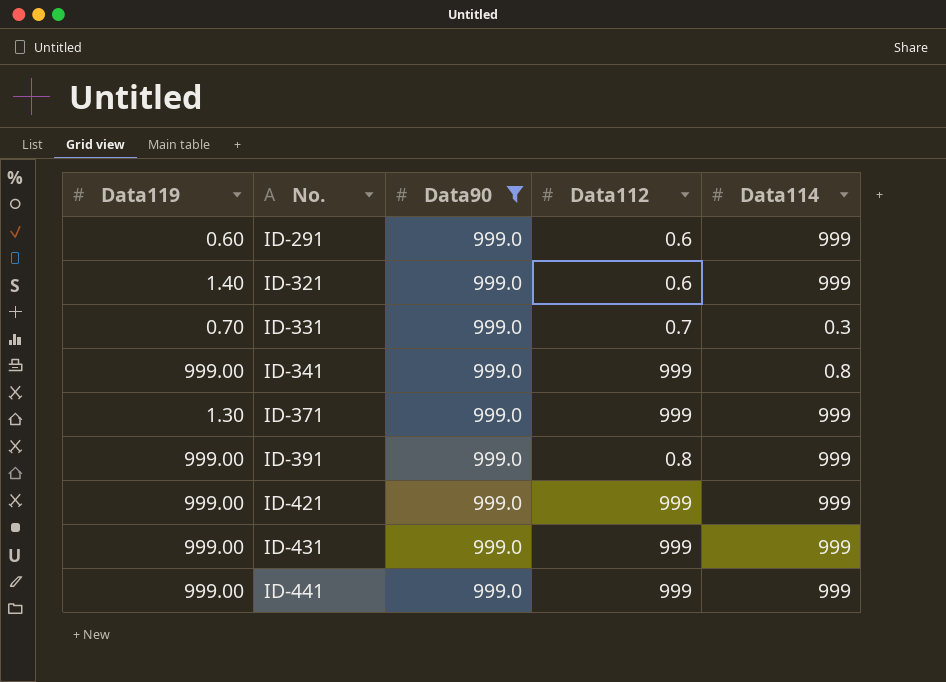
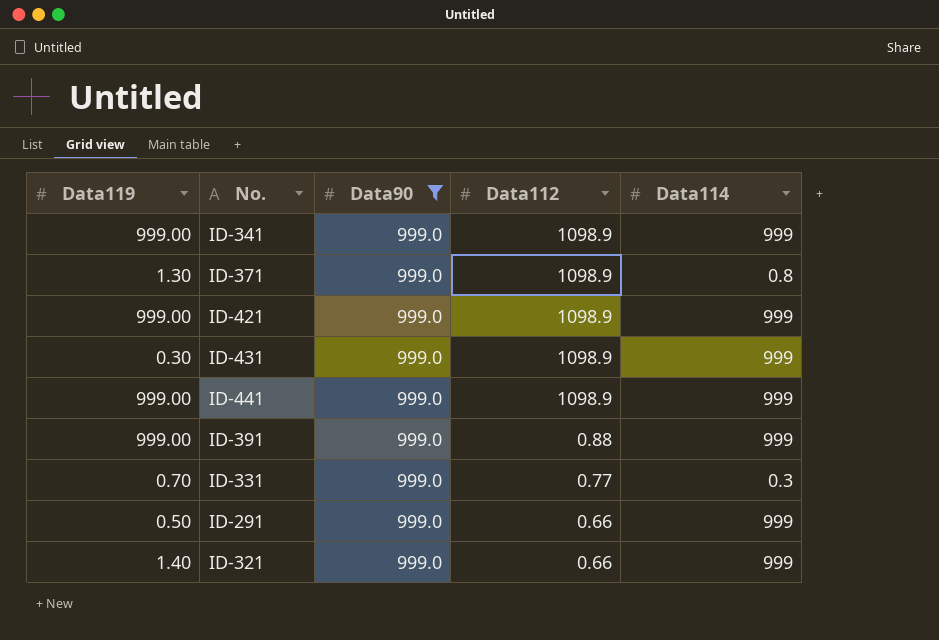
row order: No. ascending -> Data112 descending
ID-341 | Data112: 999 -> 1098.9
ID-341 | Data114: 0.8 -> 999
ID-371 | Data112: 999 -> 1098.9
ID-371 | Data114: 999 -> 0.8
ID-421 | Data112: 999 -> 1098.9
ID-431 | Data119: 999.00 -> 0.30
ID-431 | Data112: 999 -> 1098.9
ID-441 | Data112: 999 -> 1098.9
ID-391 | Data112: 0.8 -> 0.88
ID-331 | Data112: 0.7 -> 0.77
ID-291 | Data119: 0.60 -> 0.50
ID-291 | Data112: 0.6 -> 0.66
ID-321 | Data112: 0.6 -> 0.66

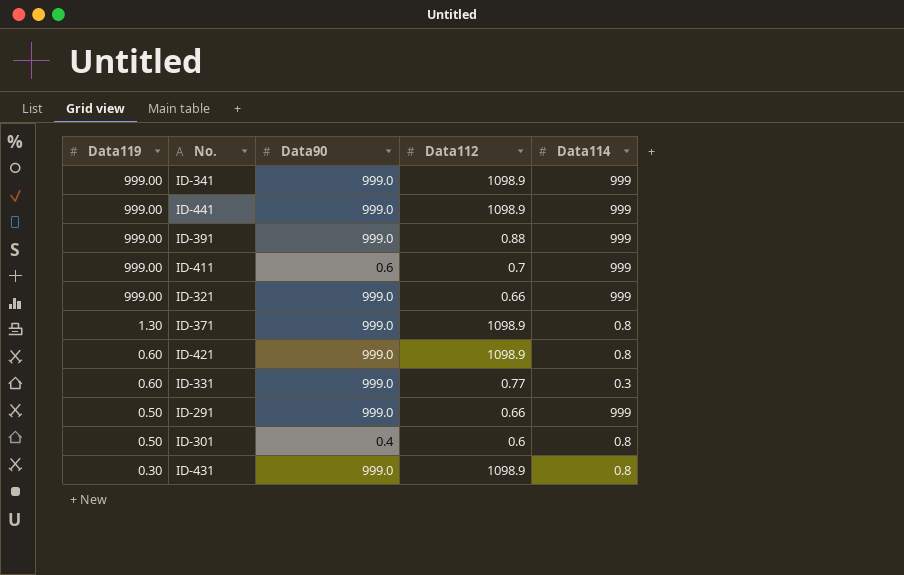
filter: Data90 = 999.0 -> none
row order: Data112 descending -> Data119 descending
ID-321 | Data119: 1.40 -> 999.00
ID-421 | Data119: 999.00 -> 0.60
ID-421 | Data114: 999 -> 0.8
ID-331 | Data119: 0.70 -> 0.60
ID-431 | Data114: 999 -> 0.8

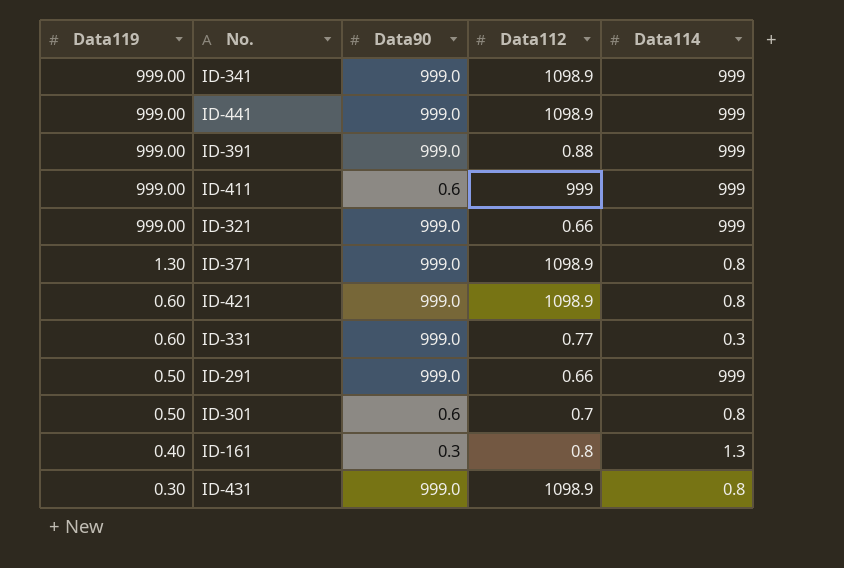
ID-411 | Data112: 0.7 -> 999
ID-301 | Data90: 0.4 -> 0.6
ID-301 | Data112: 0.6 -> 0.7
row ID-161: none -> 0.40 | 0.3 | 0.8 | 1.3

